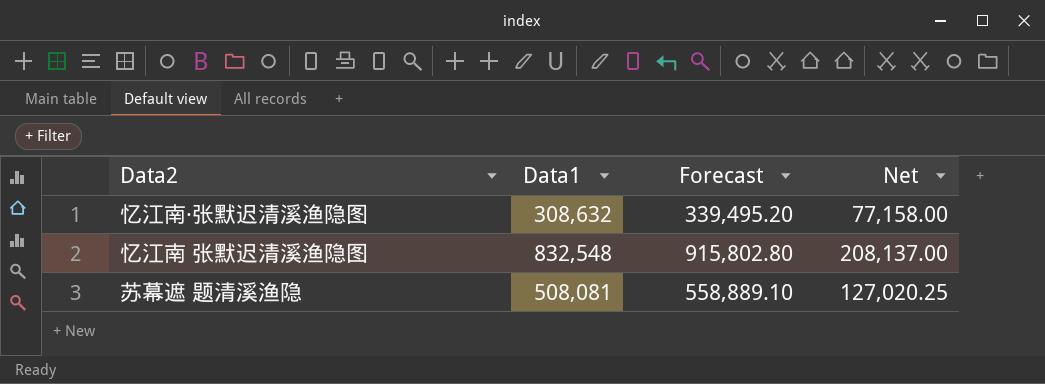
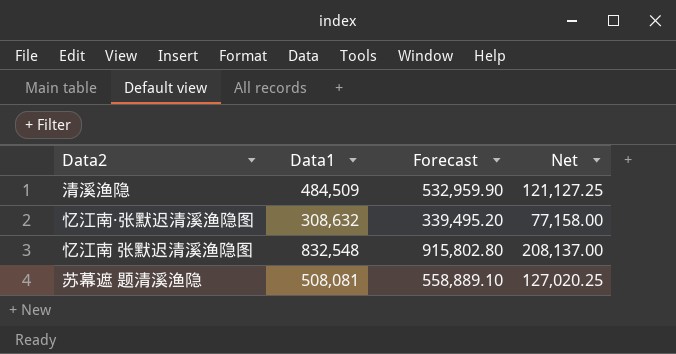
row 清溪渔隐: none -> 484,509 | 532,959.90 | 121,127.25

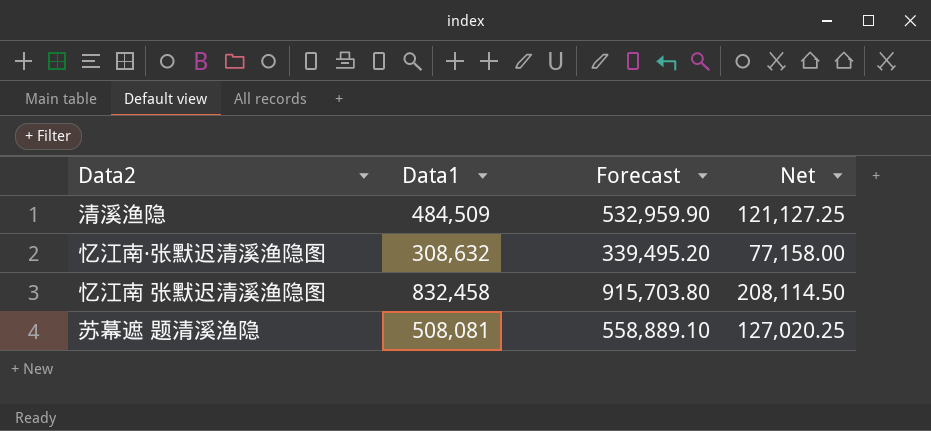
忆江南 张默迟清溪渔隐图 | Data1: 832,548 -> 832,458
忆江南 张默迟清溪渔隐图 | Forecast: 915,802.80 -> 915,703.80
忆江南 张默迟清溪渔隐图 | Net: 208,137.00 -> 208,114.50

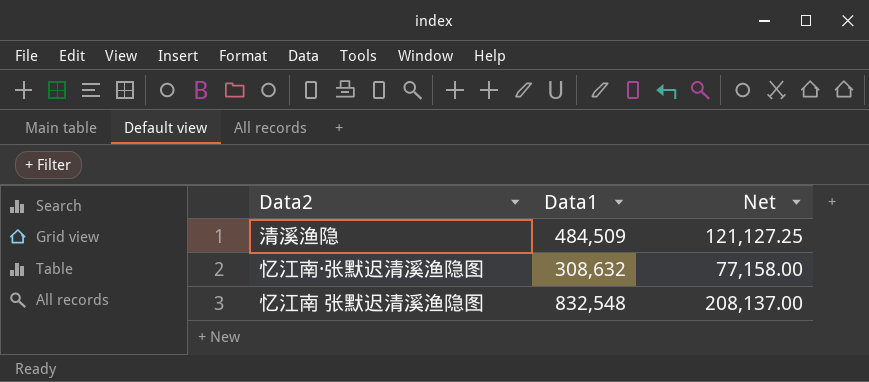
column Forecast | formula: [Data1] * 1.1 -> none
row 苏幕遮 题清溪渔隐: 508,081 | 558,889.10 | 127,020.25 -> none
忆江南 张默迟清溪渔隐图 | Data1: 832,458 -> 832,548
忆江南 张默迟清溪渔隐图 | Net: 208,114.50 -> 208,137.00

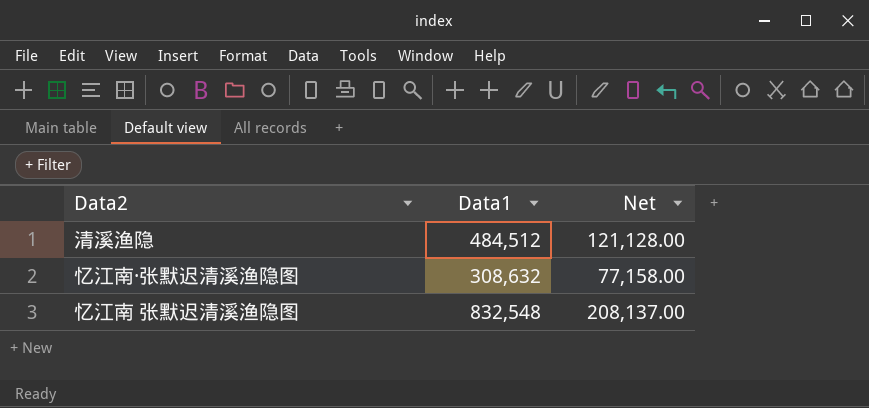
清溪渔隐 | Data1: 484,509 -> 484,512
清溪渔隐 | Net: 121,127.25 -> 121,128.00

